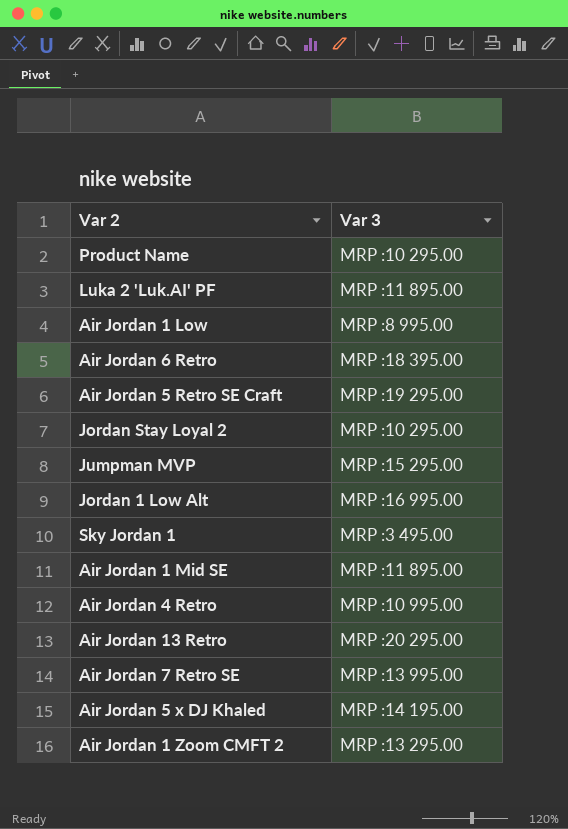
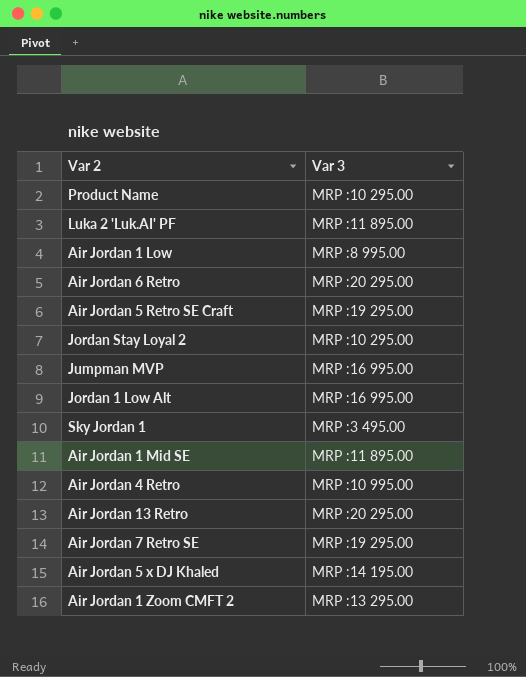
Air Jordan 6 Retro | Var 3: MRP :18 395.00 -> MRP :20 295.00
Jumpman MVP | Var 3: MRP :15 295.00 -> MRP :16 995.00
Air Jordan 7 Retro SE | Var 3: MRP :13 995.00 -> MRP :19 295.00

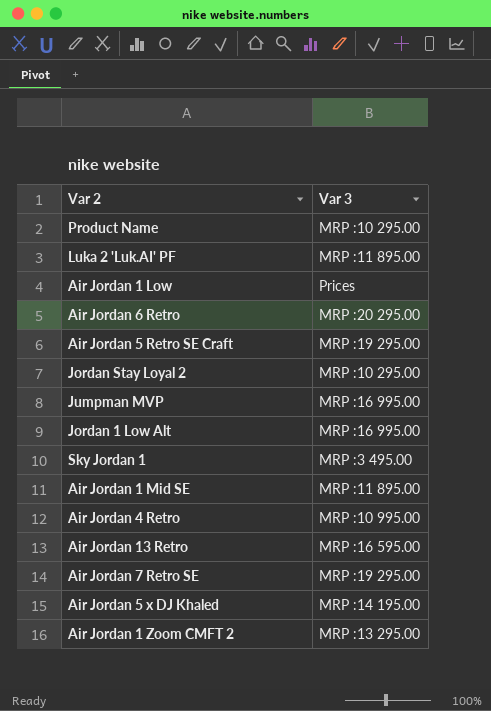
Air Jordan 1 Low | Var 3: MRP :8 995.00 -> Prices
Air Jordan 13 Retro | Var 3: MRP :20 295.00 -> MRP :16 595.00

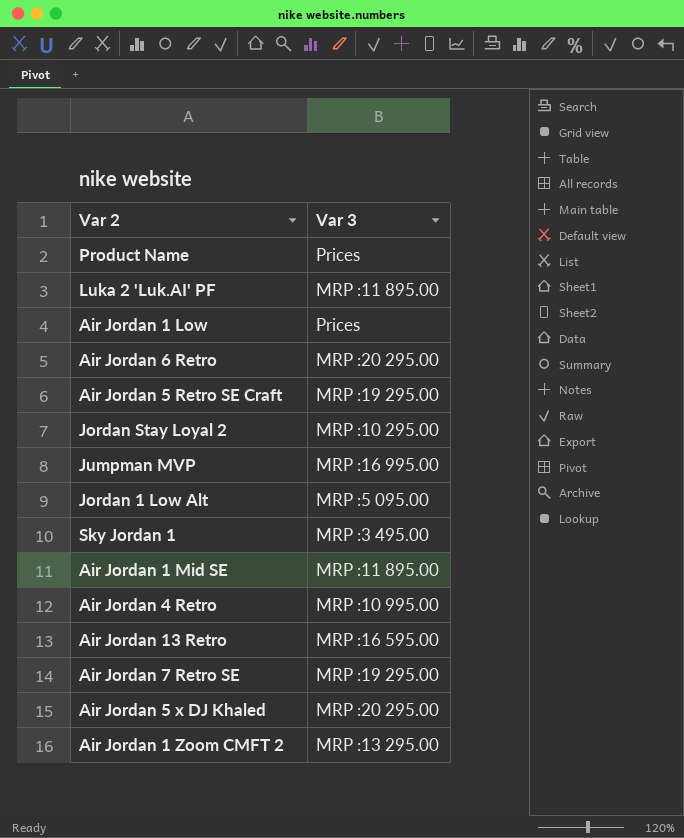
Product Name | Var 3: MRP :10 295.00 -> Prices
Jordan 1 Low Alt | Var 3: MRP :16 995.00 -> MRP :5 095.00
Air Jordan 5 x DJ Khaled | Var 3: MRP :14 195.00 -> MRP :20 295.00

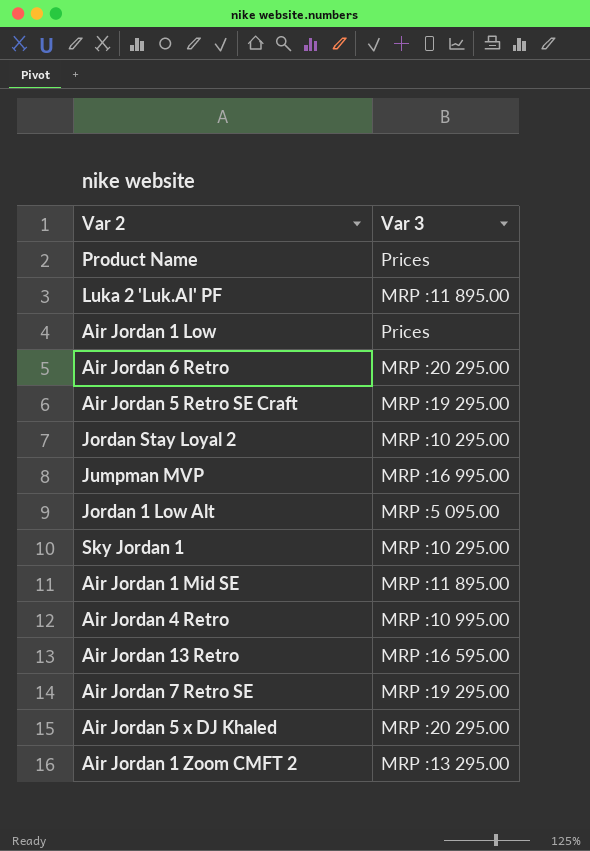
Sky Jordan 1 | Var 3: MRP :3 495.00 -> MRP :10 295.00

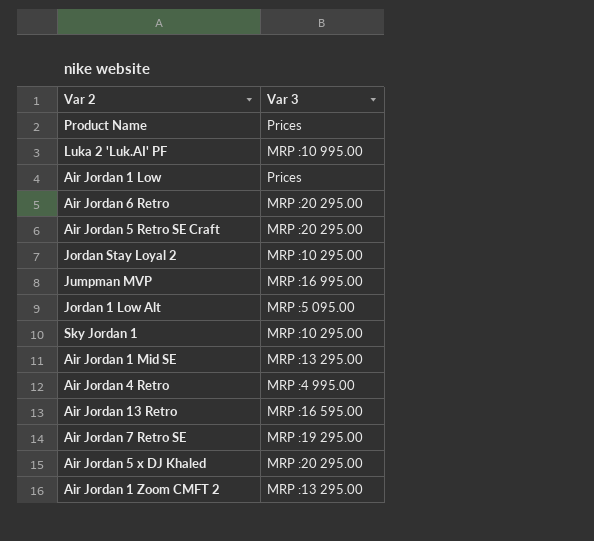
Luka 2 'Luk.AI' PF | Var 3: MRP :11 895.00 -> MRP :10 995.00
Air Jordan 5 Retro SE Craft | Var 3: MRP :19 295.00 -> MRP :20 295.00
Air Jordan 1 Mid SE | Var 3: MRP :11 895.00 -> MRP :13 295.00
Air Jordan 4 Retro | Var 3: MRP :10 995.00 -> MRP :4 995.00

